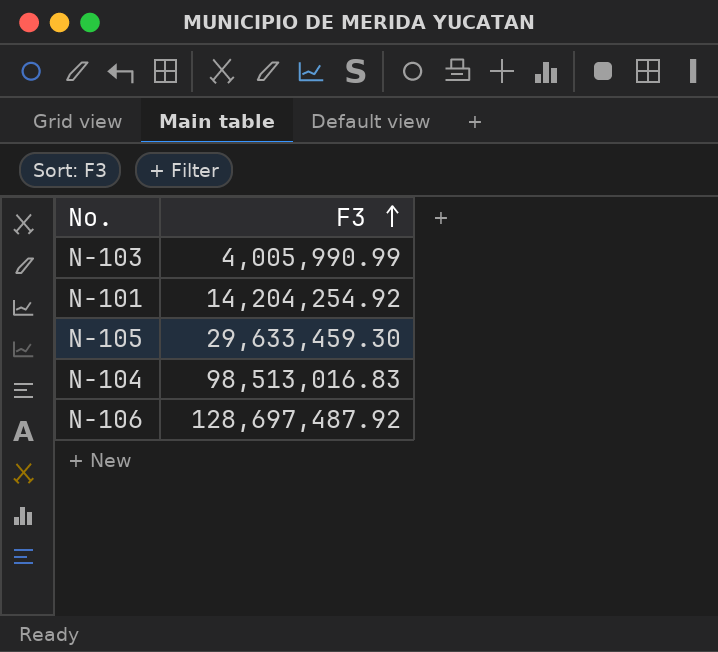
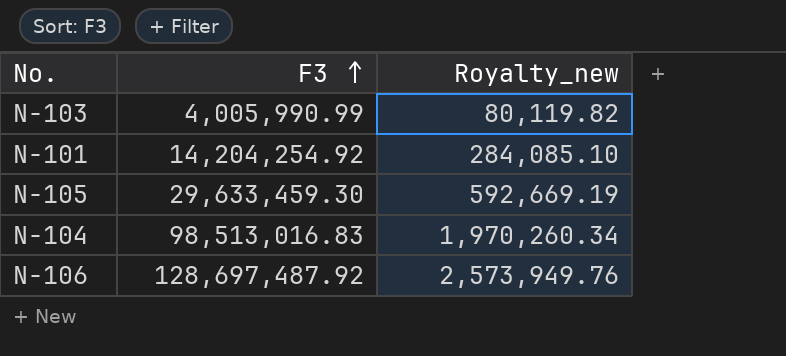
column Royalty_new | formula: none -> [F3] * 0.02

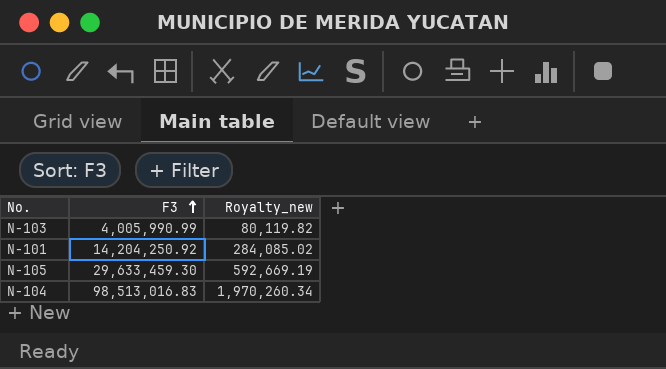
row N-106: 128,697,487.92 | 2,573,949.76 -> none
N-101 | F3: 14,204,254.92 -> 14,204,250.92
N-101 | Royalty_new: 284,085.10 -> 284,085.02

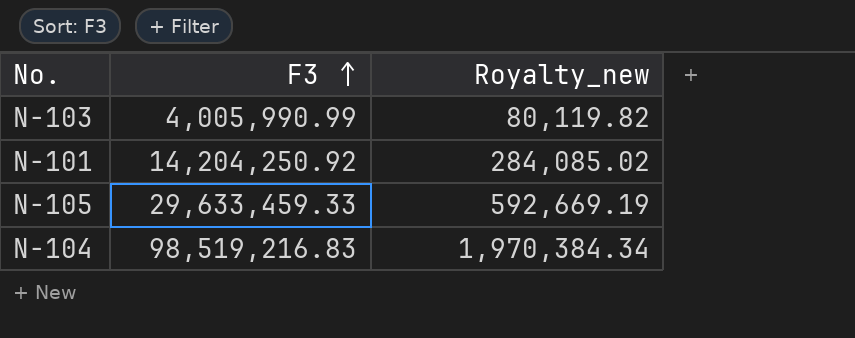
N-105 | F3: 29,633,459.30 -> 29,633,459.33
N-104 | F3: 98,513,016.83 -> 98,519,216.83
N-104 | Royalty_new: 1,970,260.34 -> 1,970,384.34

